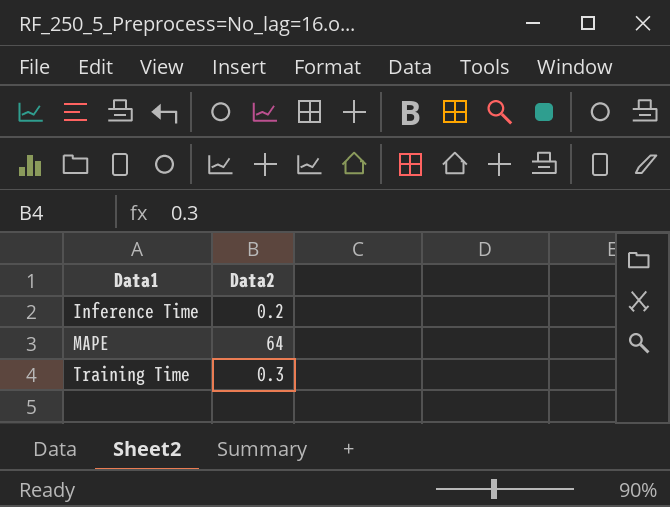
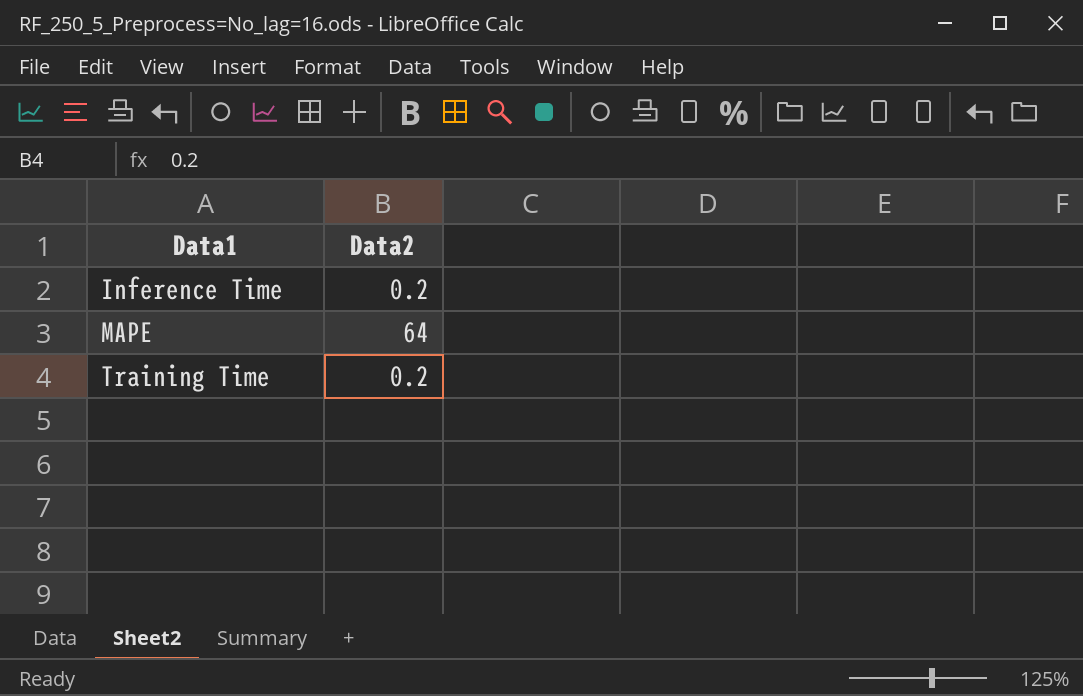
Training Time | Data2: 0.3 -> 0.2

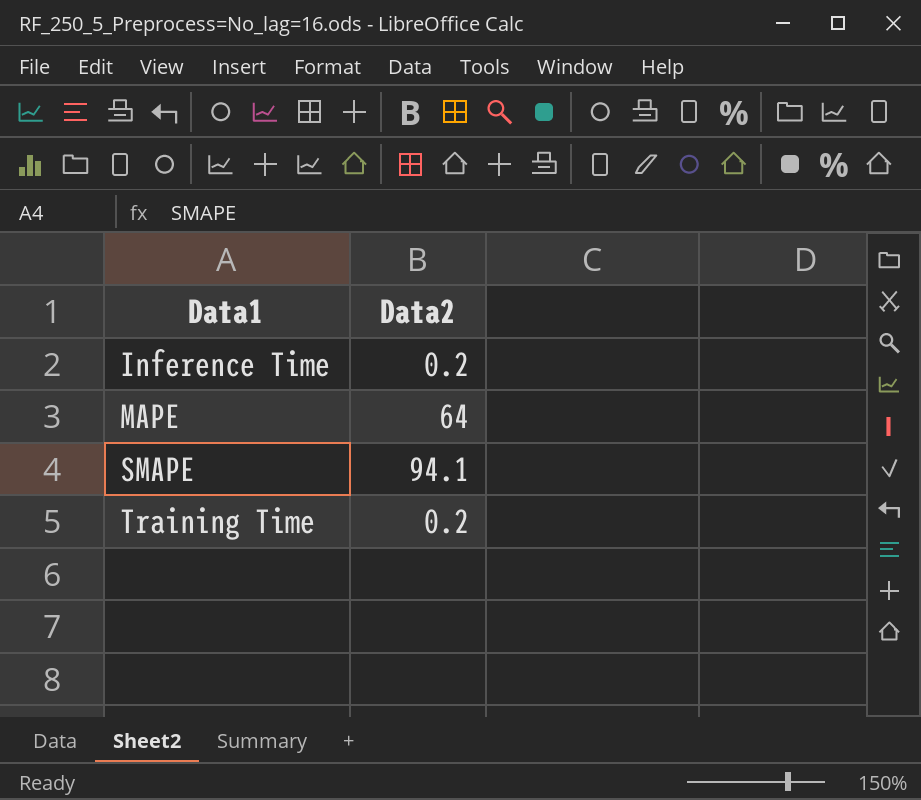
row SMAPE: none -> 94.1

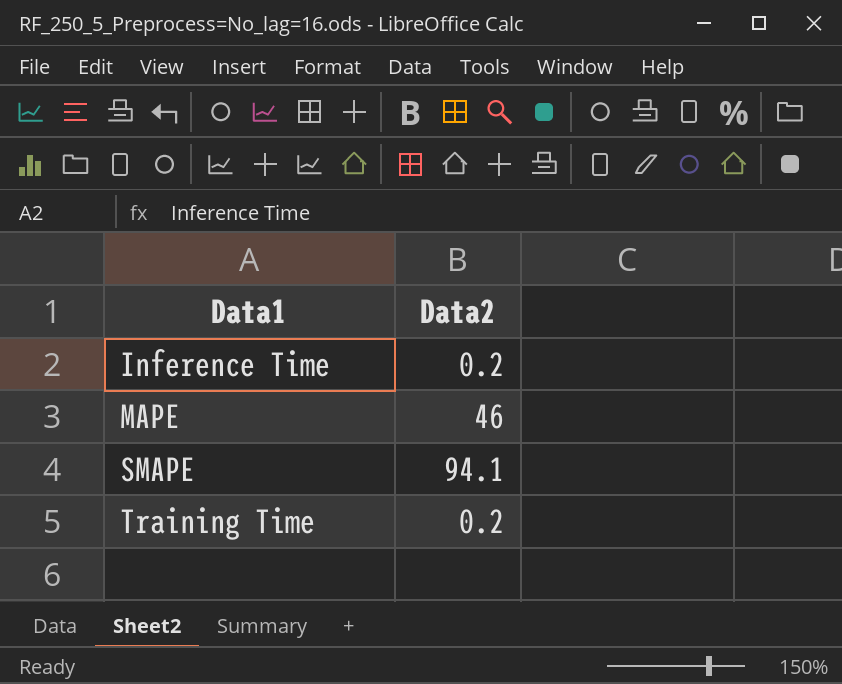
MAPE | Data2: 64 -> 46

